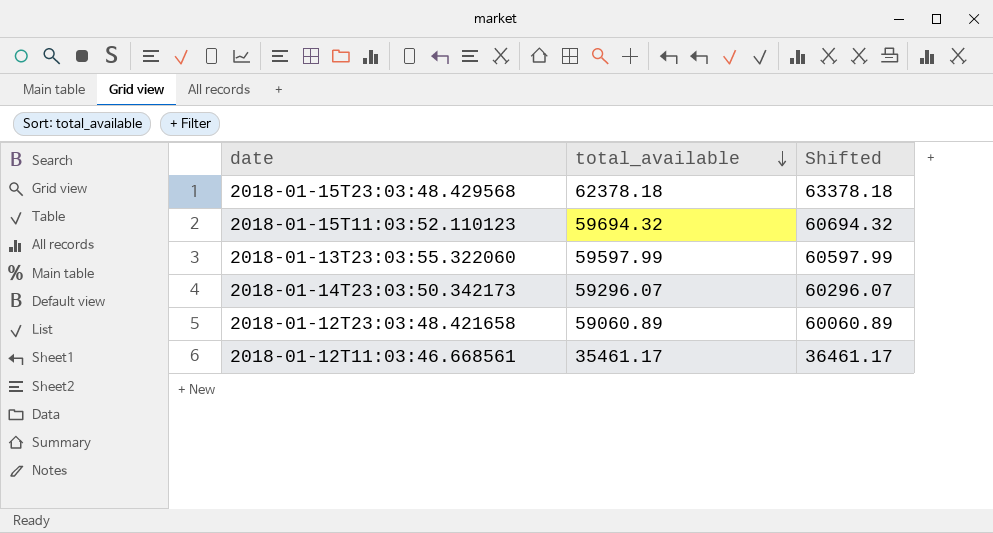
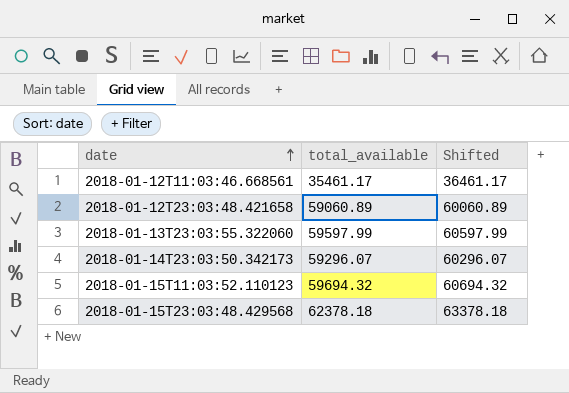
row order: total_available descending -> date ascending

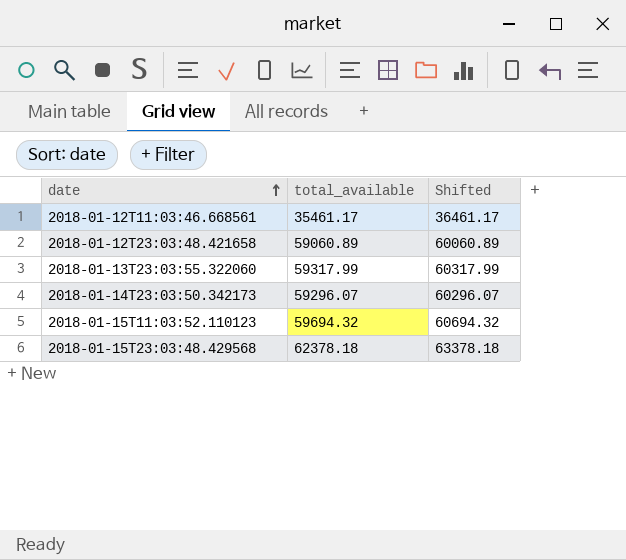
2018-01-13T23:03:55.322060 | total_available: 59597.99 -> 59317.99
2018-01-13T23:03:55.322060 | Shifted: 60597.99 -> 60317.99

